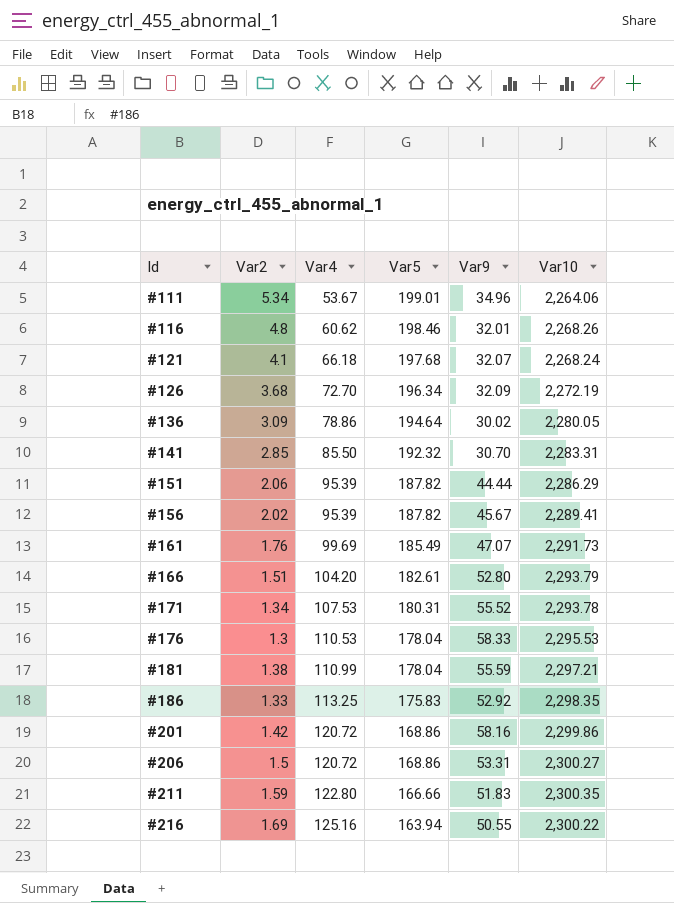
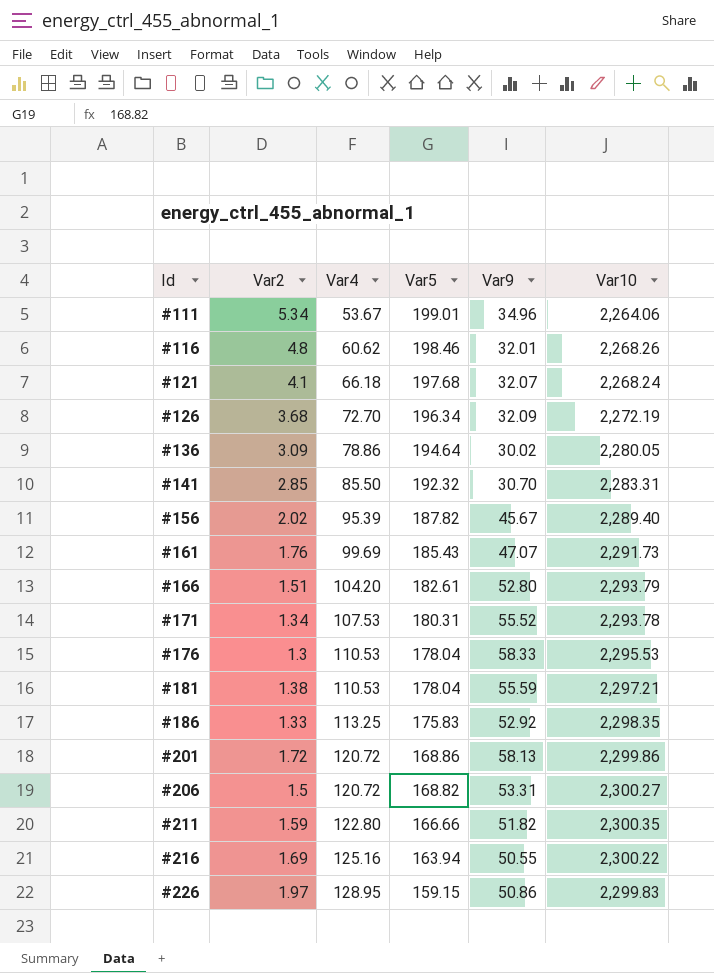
row #151: 2.06 | 95.39 | 187.82 | 44.44 | 2,286.29 -> none
#156 | Var10: 2,289.41 -> 2,289.40
#161 | Var5: 185.49 -> 185.43
#181 | Var4: 110.99 -> 110.53
#201 | Var2: 1.42 -> 1.72
#201 | Var9: 58.16 -> 58.13
#206 | Var5: 168.86 -> 168.82
#211 | Var9: 51.83 -> 51.82
row #226: none -> 1.97 | 128.95 | 159.15 | 50.86 | 2,299.83

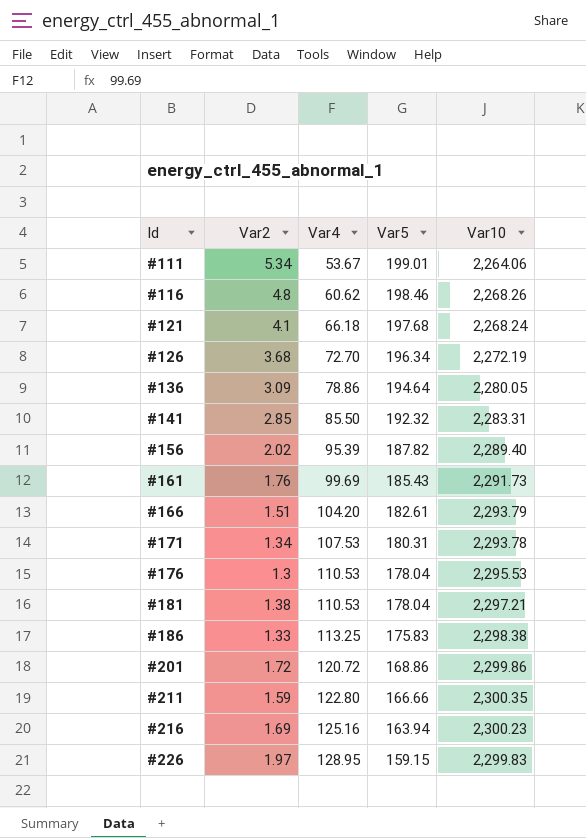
column Var9 | position: 5 -> none
row #206: 1.5 | 120.72 | 168.82 | 53.31 | 2,300.27 -> none
#186 | Var10: 2,298.35 -> 2,298.38
#216 | Var10: 2,300.22 -> 2,300.23

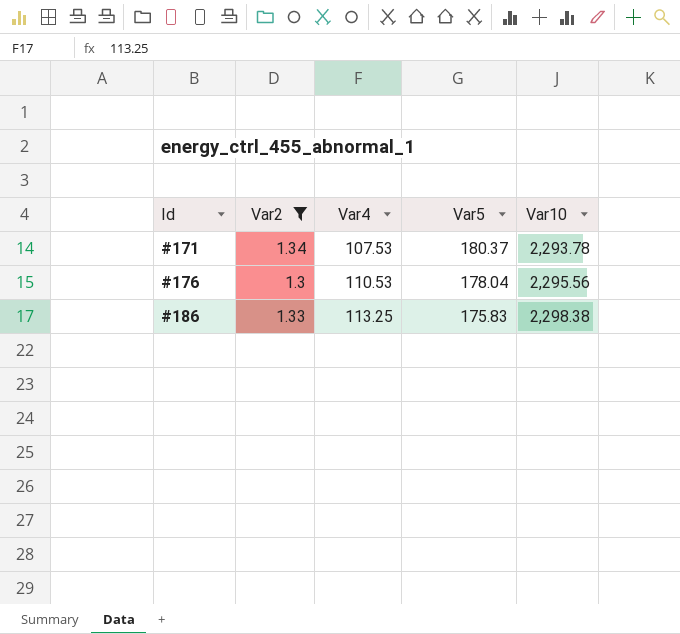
filter: none -> Var2 <= 1.34
#171 | Var5: 180.31 -> 180.37
#176 | Var10: 2,295.53 -> 2,295.56

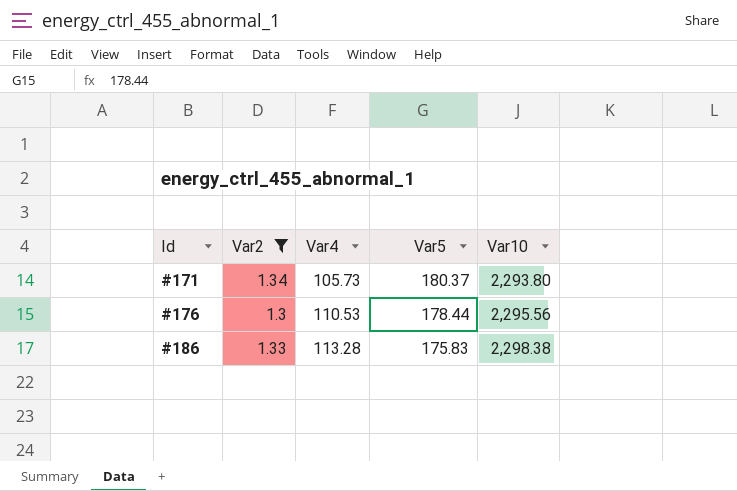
#171 | Var4: 107.53 -> 105.73
#171 | Var10: 2,293.78 -> 2,293.80
#176 | Var5: 178.04 -> 178.44
#186 | Var4: 113.25 -> 113.28

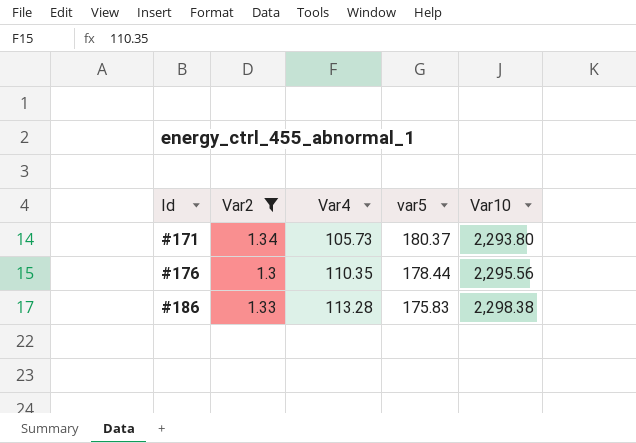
column name: Var5 -> var5
#176 | Var4: 110.53 -> 110.35

